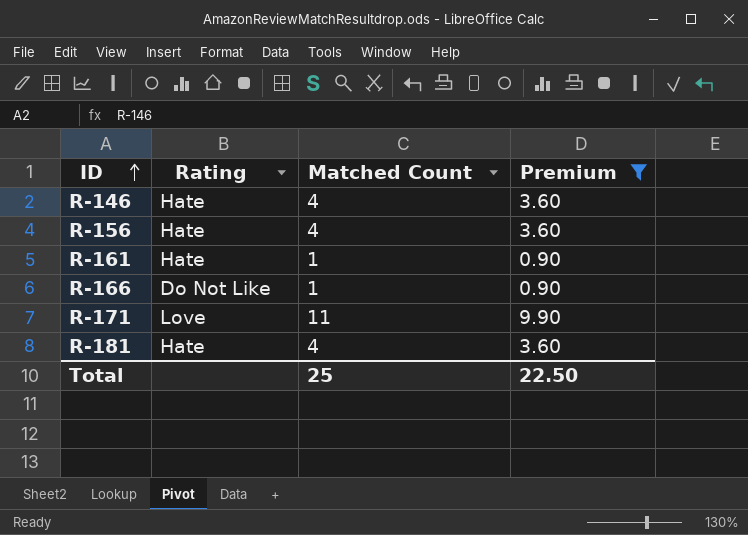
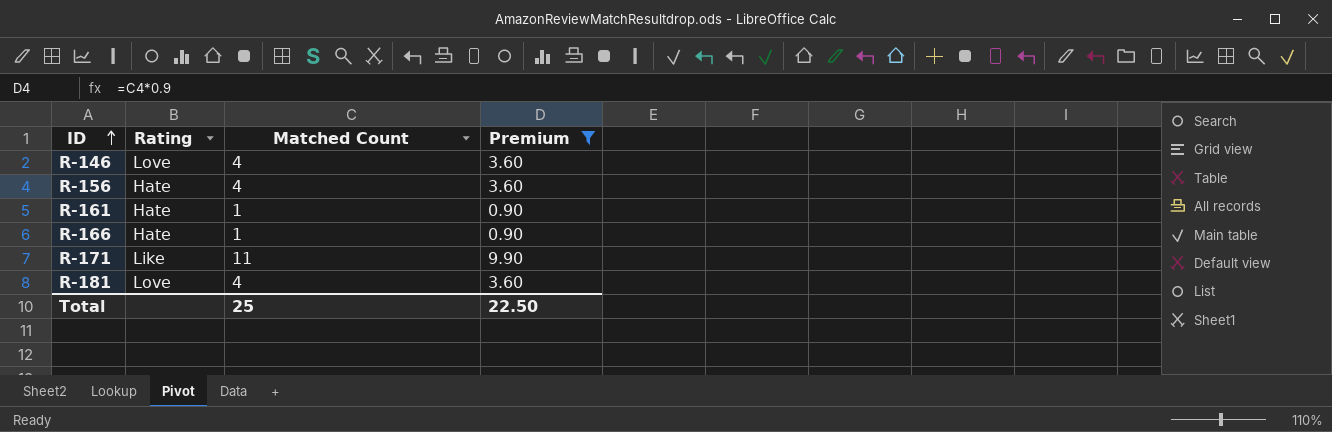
R-146 | Rating: Hate -> Love
R-166 | Rating: Do Not Like -> Hate
R-171 | Rating: Love -> Like
R-181 | Rating: Hate -> Love

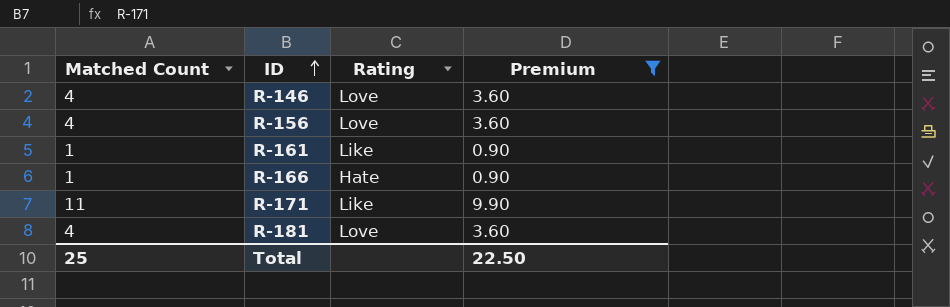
column Matched Count | position: 3 -> 1
R-156 | Rating: Hate -> Love
R-161 | Rating: Hate -> Like

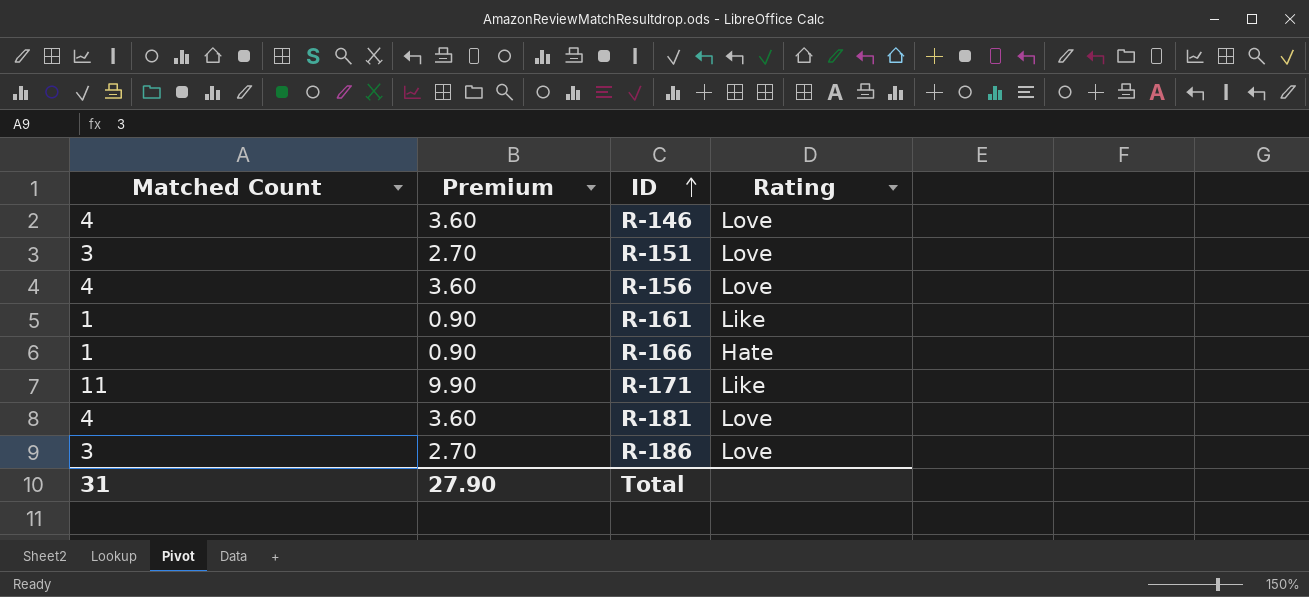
filter: Premium != 2.70 -> none
column Premium | position: 4 -> 2
Total | Matched Count: 25 -> 31
Total | Premium: 22.50 -> 27.90

